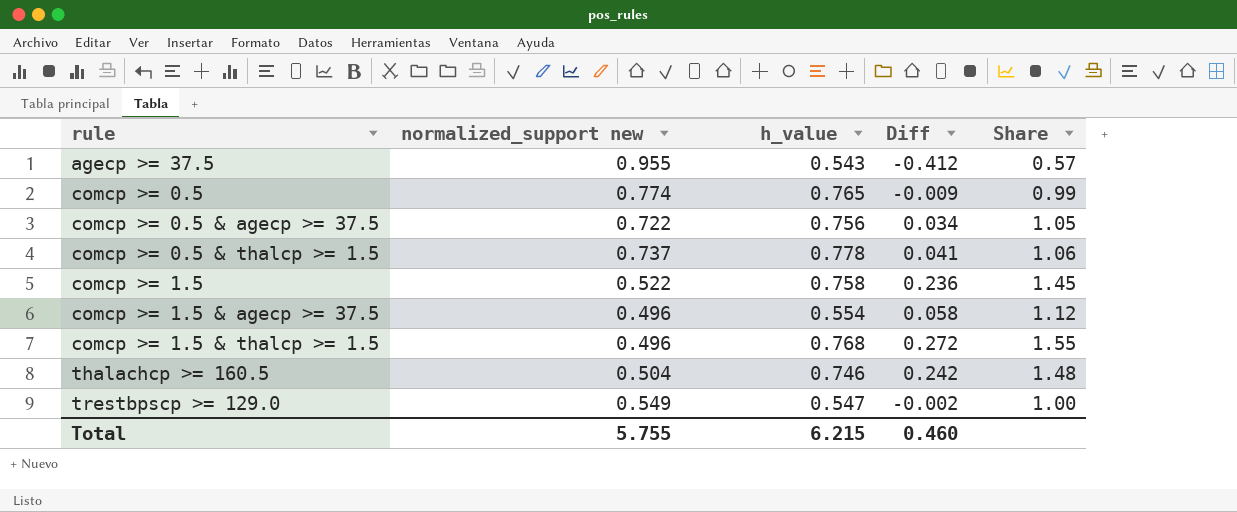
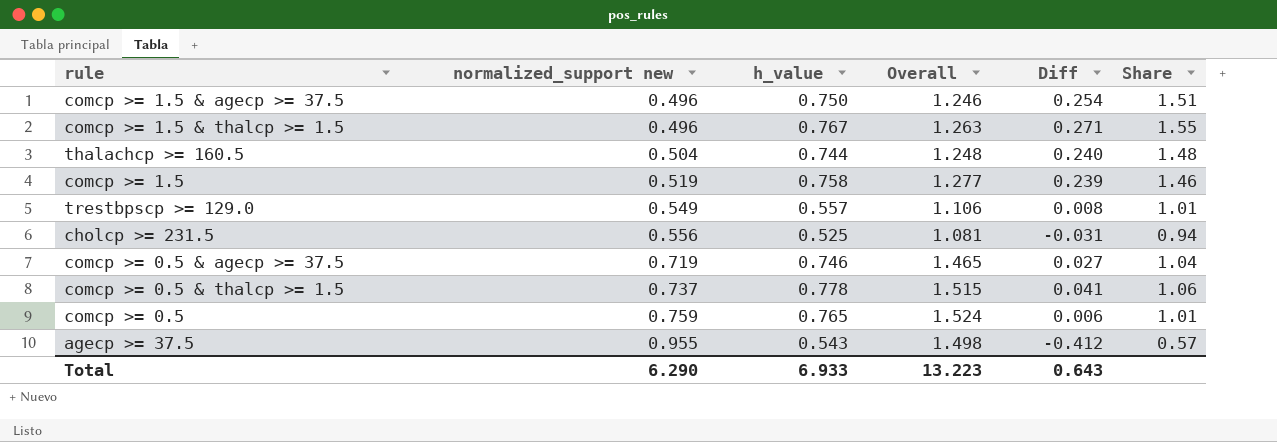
row order: rule ascending -> normalized_support new ascending
column Overall | formula: none -> [normalized_support new] + [h_value]
comcp >= 1.5 & agecp >= 37.5 | h_value: 0.554 -> 0.750
comcp >= 1.5 & agecp >= 37.5 | Diff: 0.058 -> 0.254
comcp >= 1.5 & agecp >= 37.5 | Share: 1.12 -> 1.51
comcp >= 1.5 & thalcp >= 1.5 | h_value: 0.768 -> 0.767
comcp >= 1.5 & thalcp >= 1.5 | Diff: 0.272 -> 0.271
thalachcp >= 160.5 | h_value: 0.746 -> 0.744
thalachcp >= 160.5 | Diff: 0.242 -> 0.240
comcp >= 1.5 | normalized_support new: 0.522 -> 0.519
comcp >= 1.5 | Diff: 0.236 -> 0.239
comcp >= 1.5 | Share: 1.45 -> 1.46
trestbpscp >= 129.0 | h_value: 0.547 -> 0.557
trestbpscp >= 129.0 | Diff: -0.002 -> 0.008
trestbpscp >= 129.0 | Share: 1.00 -> 1.01
row cholcp >= 231.5: none -> 0.556 | 0.525 | 1.081 | -0.031 | 0.94
comcp >= 0.5 & agecp >= 37.5 | normalized_support new: 0.722 -> 0.719
comcp >= 0.5 & agecp >= 37.5 | h_value: 0.756 -> 0.746
comcp >= 0.5 & agecp >= 37.5 | Diff: 0.034 -> 0.027
comcp >= 0.5 & agecp >= 37.5 | Share: 1.05 -> 1.04
comcp >= 0.5 | normalized_support new: 0.774 -> 0.759
comcp >= 0.5 | Diff: -0.009 -> 0.006
comcp >= 0.5 | Share: 0.99 -> 1.01
Total | normalized_support new: 5.755 -> 6.290
Total | h_value: 6.215 -> 6.933
Total | Diff: 0.460 -> 0.643

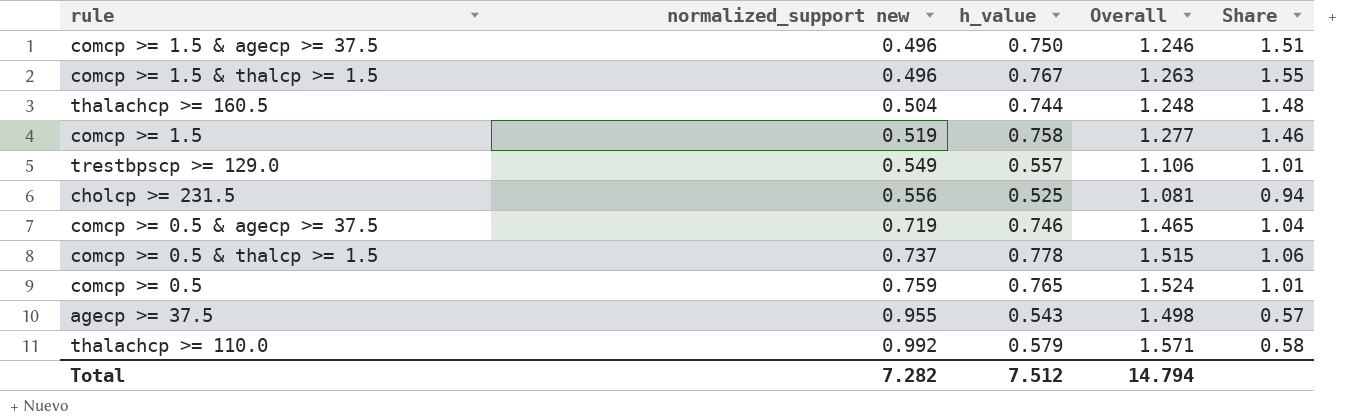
column Diff | formula: [h_value] - [normalized_support new] -> none
row thalachcp >= 110.0: none -> 0.992 | 0.579 | 1.571 | 0.58
Total | normalized_support new: 6.290 -> 7.282
Total | h_value: 6.933 -> 7.512
Total | Overall: 13.223 -> 14.794

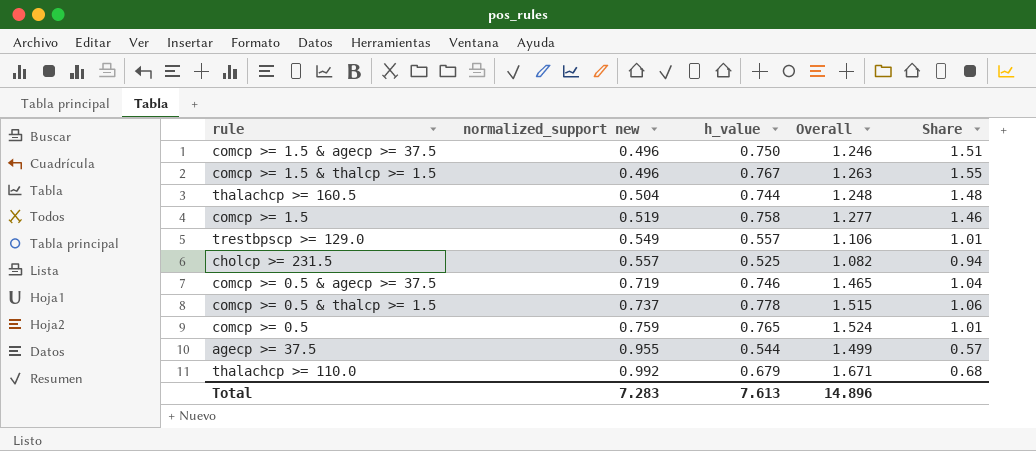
cholcp >= 231.5 | normalized_support new: 0.556 -> 0.557
cholcp >= 231.5 | Overall: 1.081 -> 1.082
agecp >= 37.5 | h_value: 0.543 -> 0.544
agecp >= 37.5 | Overall: 1.498 -> 1.499
thalachcp >= 110.0 | h_value: 0.579 -> 0.679
thalachcp >= 110.0 | Overall: 1.571 -> 1.671
thalachcp >= 110.0 | Share: 0.58 -> 0.68
Total | normalized_support new: 7.282 -> 7.283
Total | h_value: 7.512 -> 7.613
Total | Overall: 14.794 -> 14.896

